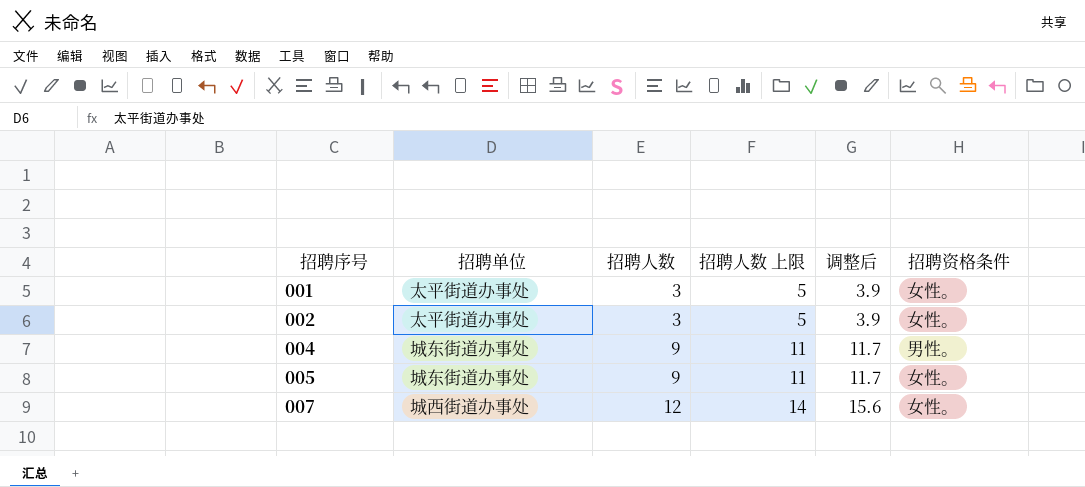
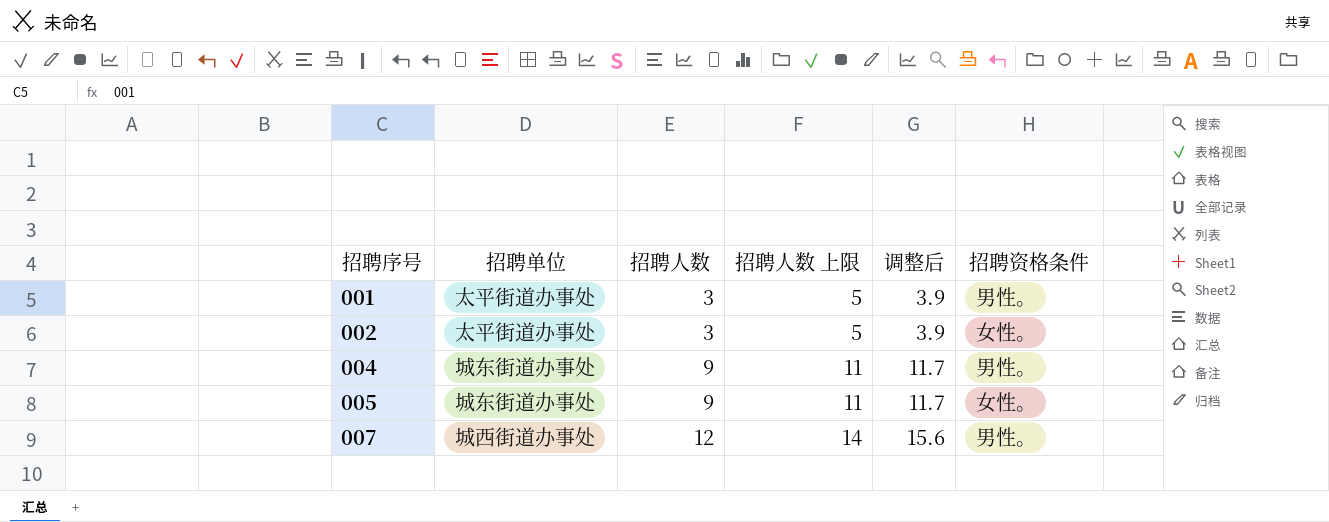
001 | 招聘资格条件: 女性。 -> 男性。
007 | 招聘资格条件: 女性。 -> 男性。

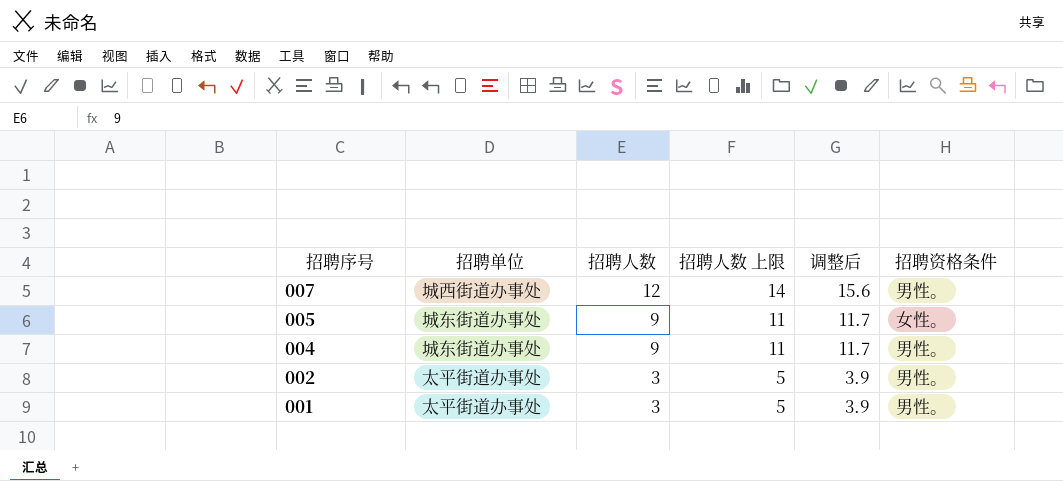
row order: 招聘序号 ascending -> 招聘序号 descending
002 | 招聘资格条件: 女性。 -> 男性。

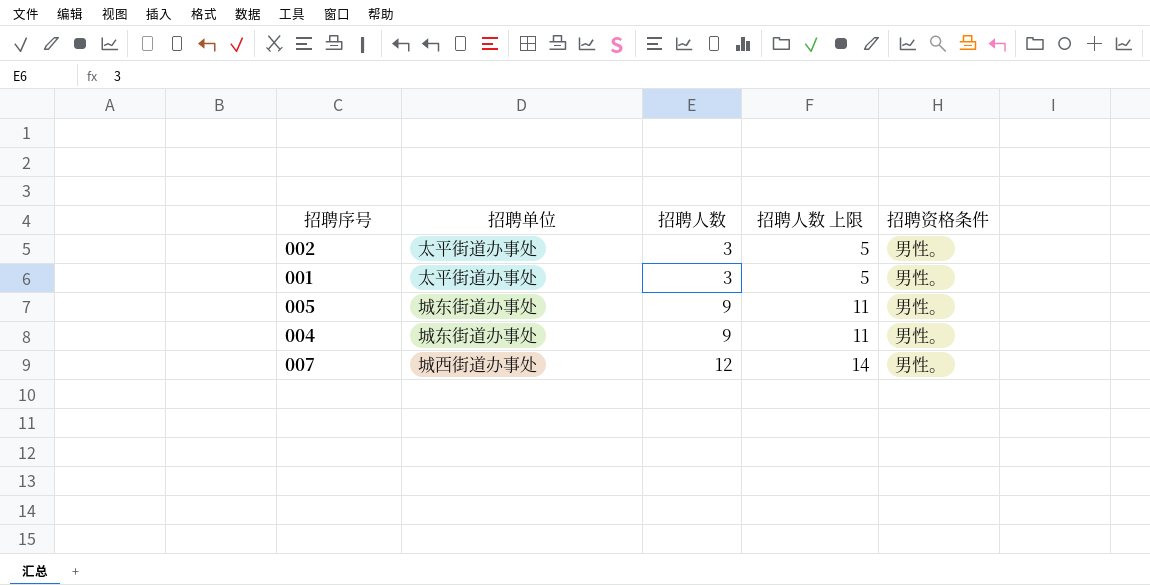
row order: 招聘序号 descending -> 招聘人数 ascending
column 调整后 | formula: [招聘人数] * 1.3 -> none
005 | 招聘资格条件: 女性。 -> 男性。

